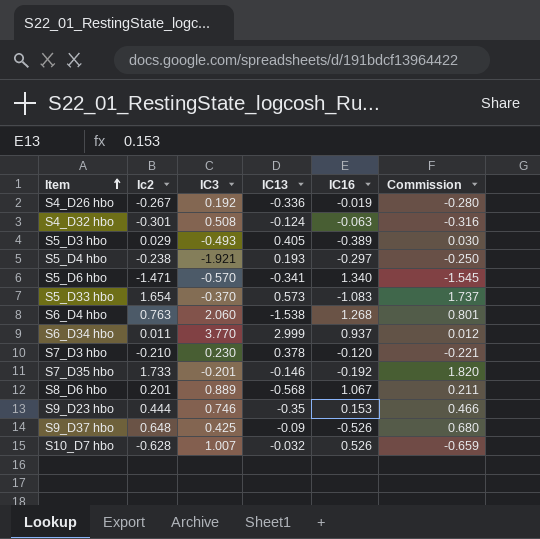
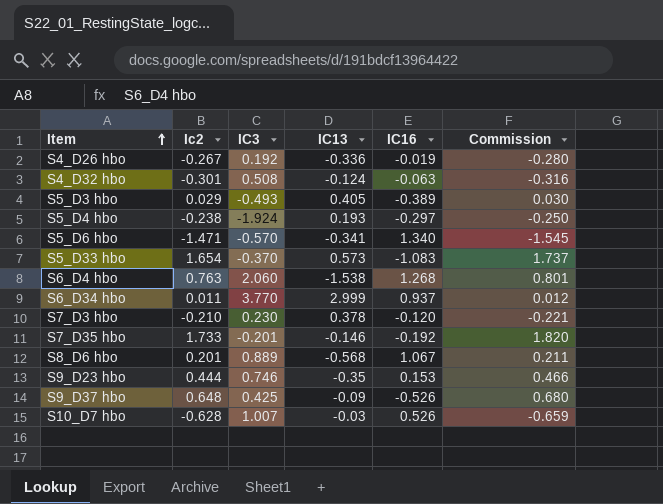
S5_D4 hbo | IC3: -1.921 -> -1.924
S10_D7 hbo | IC13: -0.032 -> -0.03

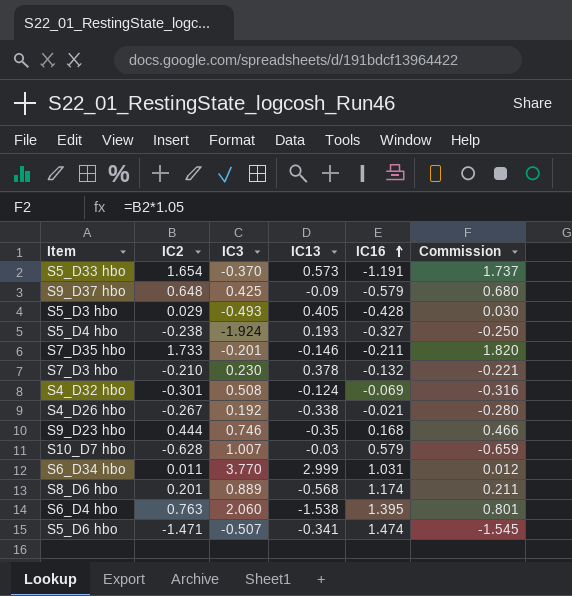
row order: Item ascending -> IC16 ascending
column name: Ic2 -> IC2
S5_D33 hbo | IC16: -1.083 -> -1.191
S9_D37 hbo | IC16: -0.526 -> -0.579
S5_D3 hbo | IC16: -0.389 -> -0.428
S5_D4 hbo | IC16: -0.297 -> -0.327
S7_D35 hbo | IC16: -0.192 -> -0.211
S7_D3 hbo | IC16: -0.120 -> -0.132
S4_D32 hbo | IC16: -0.063 -> -0.069
S4_D26 hbo | IC13: -0.336 -> -0.338
S4_D26 hbo | IC16: -0.019 -> -0.021
S9_D23 hbo | IC16: 0.153 -> 0.168
S10_D7 hbo | IC16: 0.526 -> 0.579
S6_D34 hbo | IC16: 0.937 -> 1.031
S8_D6 hbo | IC16: 1.067 -> 1.174
S6_D4 hbo | IC16: 1.268 -> 1.395
S5_D6 hbo | IC3: -0.570 -> -0.507
S5_D6 hbo | IC16: 1.340 -> 1.474

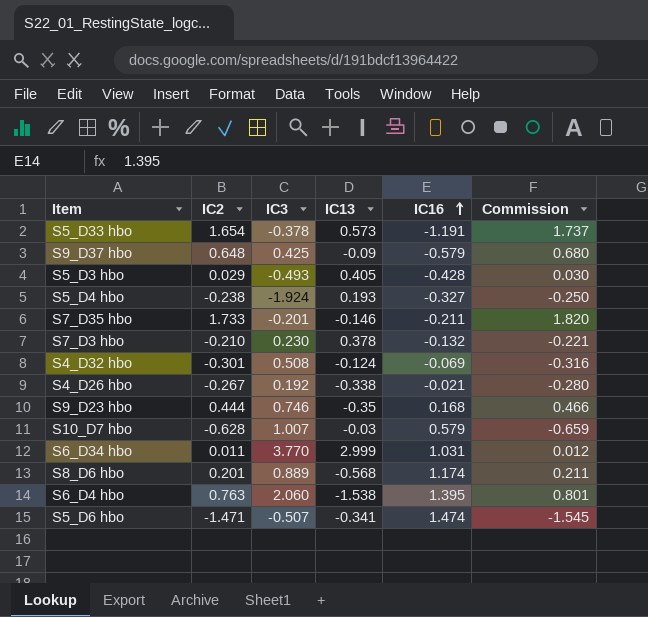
S5_D33 hbo | IC3: -0.370 -> -0.378

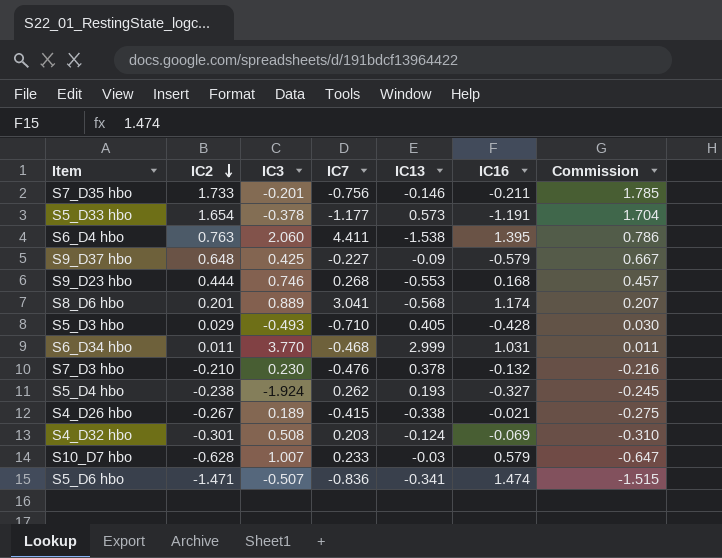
row order: IC16 ascending -> IC2 descending
column IC7 | position: none -> 4
column Commission | formula: [IC2] * 1.05 -> [IC2] * 1.03
S9_D23 hbo | IC13: -0.35 -> -0.553
S4_D26 hbo | IC3: 0.192 -> 0.189

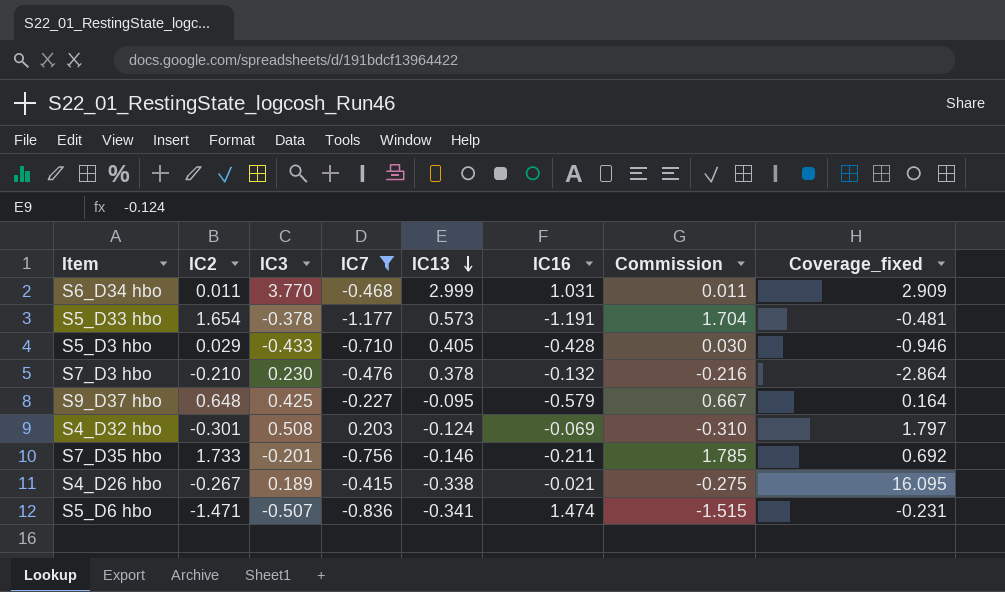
filter: none -> IC7 <= 0.203
row order: IC2 descending -> IC13 descending
column Coverage_fixed | formula: none -> [IC13] / [IC16]
S5_D3 hbo | IC3: -0.493 -> -0.433
S9_D37 hbo | IC13: -0.09 -> -0.095

